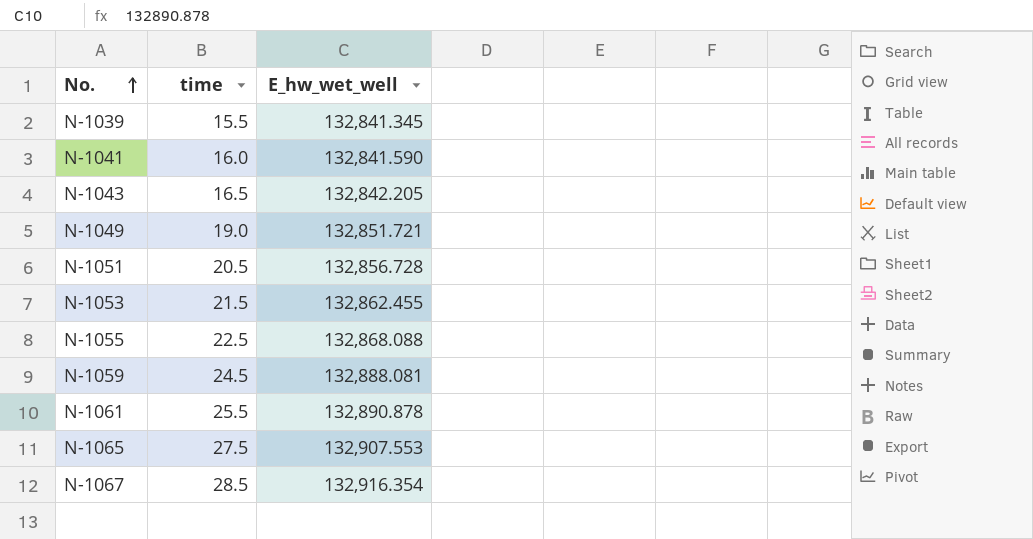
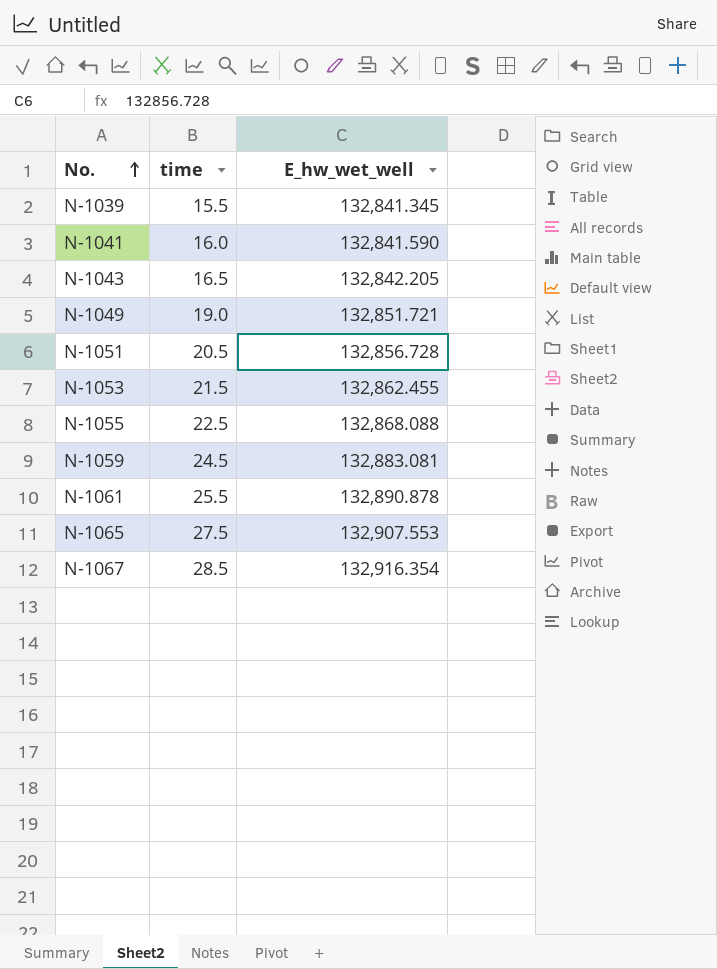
N-1059 | E_hw_wet_well: 132,888.081 -> 132,883.081

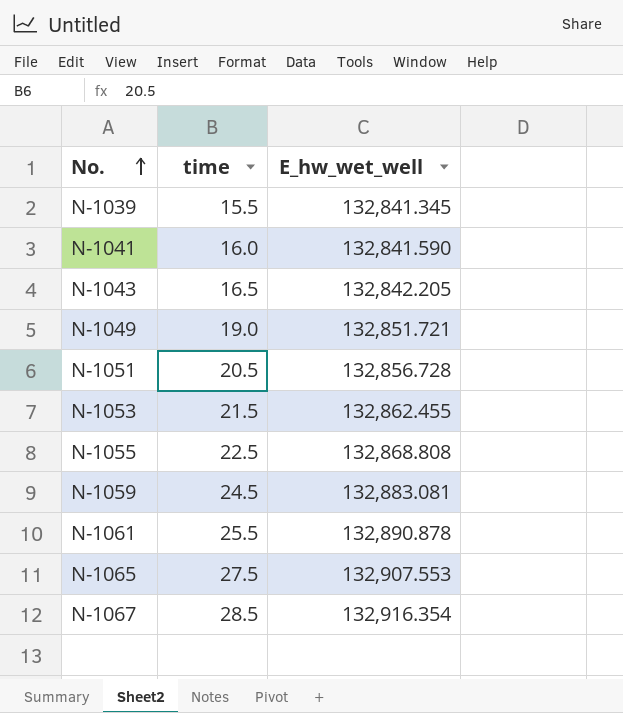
N-1055 | E_hw_wet_well: 132,868.088 -> 132,868.808

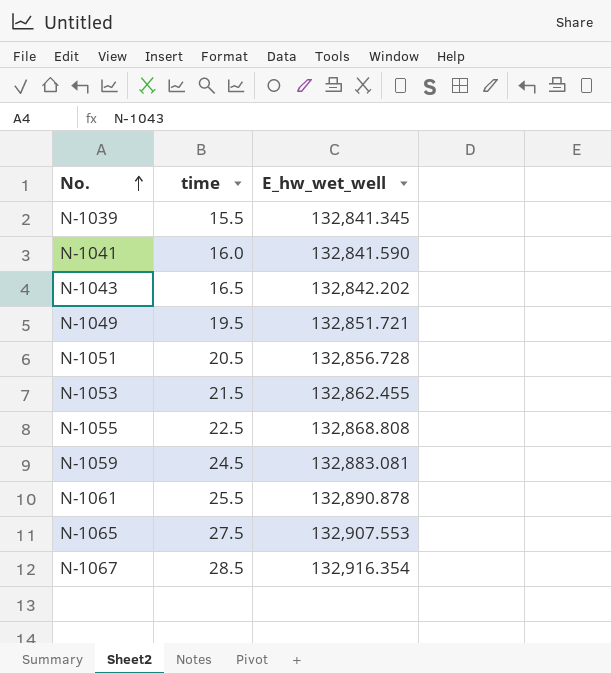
N-1043 | E_hw_wet_well: 132,842.205 -> 132,842.202
N-1049 | time: 19.0 -> 19.5

